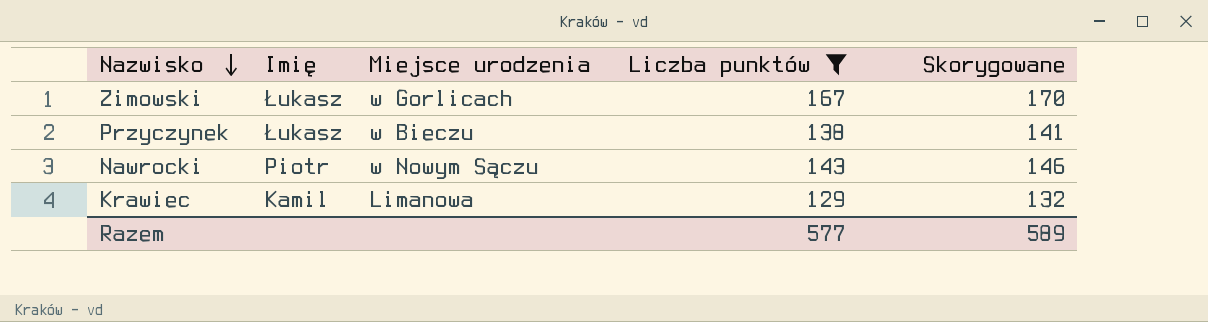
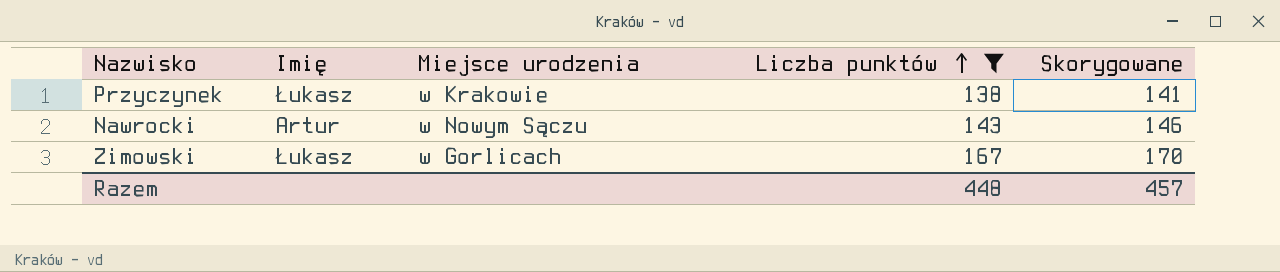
row order: Nazwisko descending -> Liczba punktów ascending
row Krawiec: Kamil | Limanowa | 129 | 132 -> none
Przyczynek | Miejsce urodzenia: w Bieczu -> w Krakowie
Nawrocki | Imię: Piotr -> Artur
Razem | Liczba punktów: 577 -> 448
Razem | Skorygowane: 589 -> 457

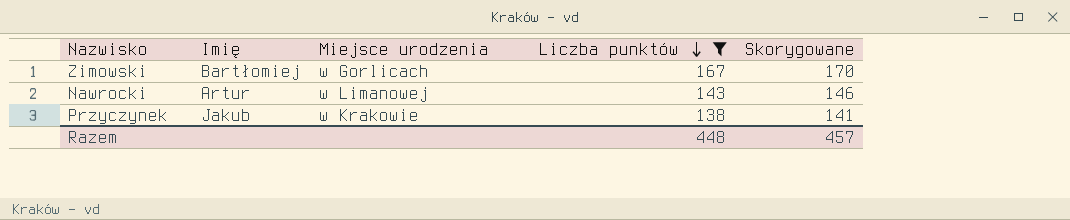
row order: Liczba punktów ascending -> Liczba punktów descending
Zimowski | Imię: Łukasz -> Bartłomiej
Nawrocki | Miejsce urodzenia: w Nowym Sączu -> w Limanowej
Przyczynek | Imię: Łukasz -> Jakub

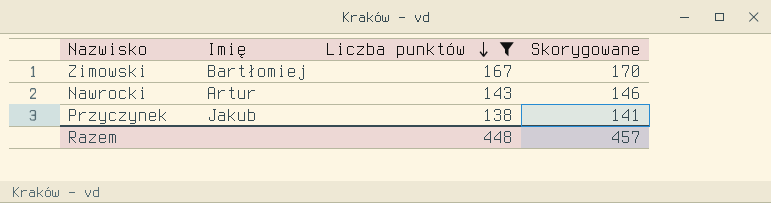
column Miejsce urodzenia | position: 3 -> none

